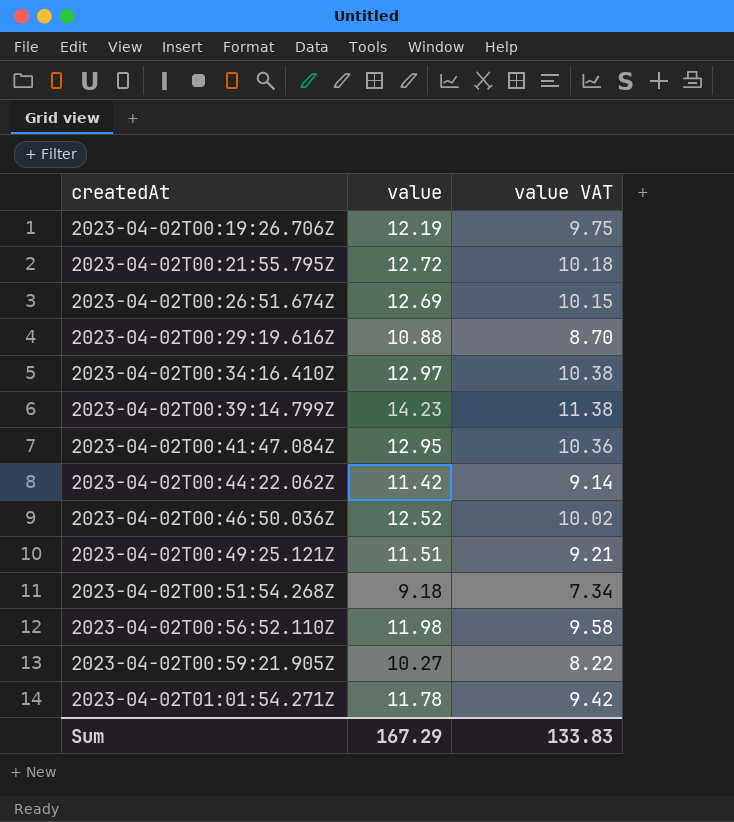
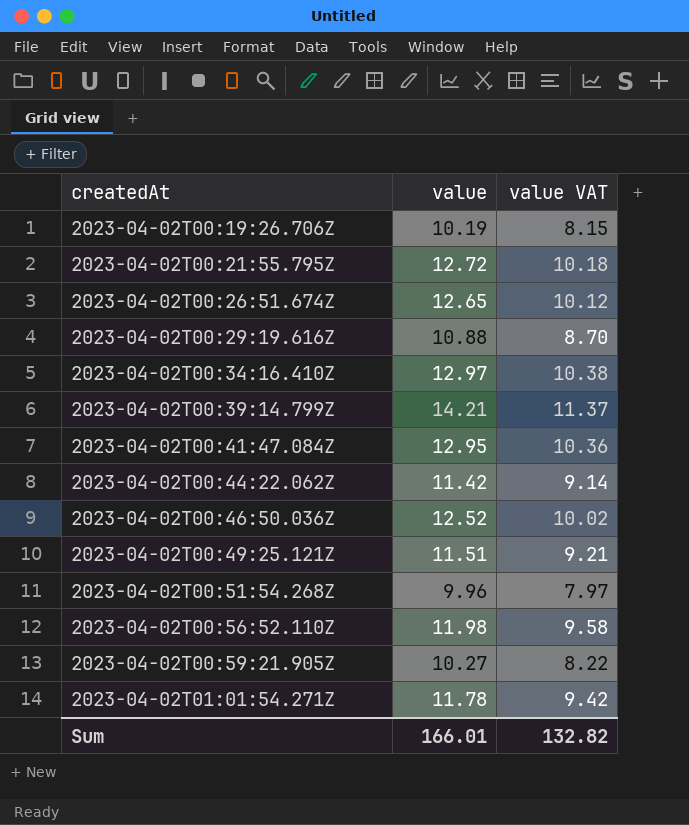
2023-04-02T00:19:26.706Z | value: 12.19 -> 10.19
2023-04-02T00:19:26.706Z | value VAT: 9.75 -> 8.15
2023-04-02T00:26:51.674Z | value: 12.69 -> 12.65
2023-04-02T00:26:51.674Z | value VAT: 10.15 -> 10.12
2023-04-02T00:39:14.799Z | value: 14.23 -> 14.21
2023-04-02T00:39:14.799Z | value VAT: 11.38 -> 11.37
2023-04-02T00:51:54.268Z | value: 9.18 -> 9.96
2023-04-02T00:51:54.268Z | value VAT: 7.34 -> 7.97
Sum | value: 167.29 -> 166.01
Sum | value VAT: 133.83 -> 132.82

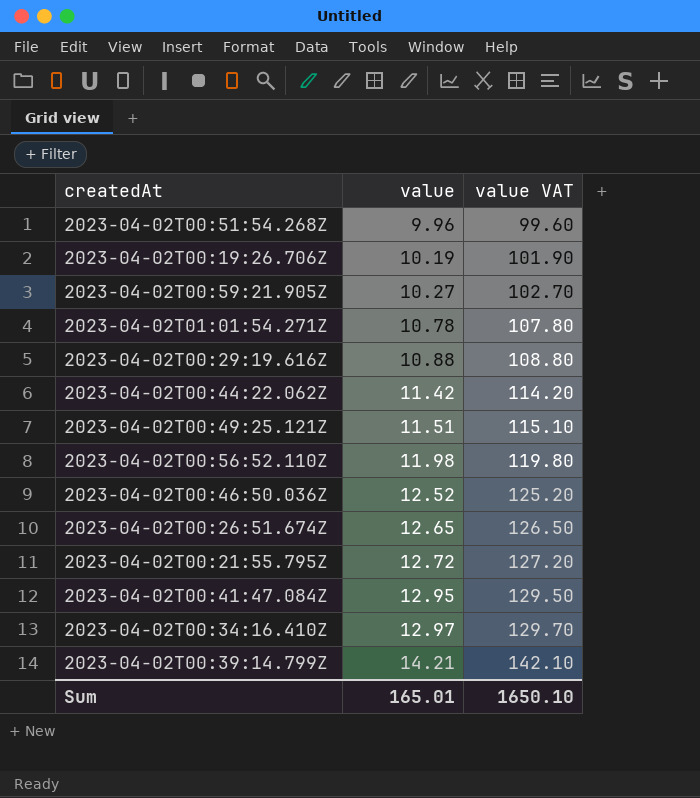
row order: createdAt ascending -> value ascending
column value VAT | formula: [value] * 0.8 -> [value] * 10
2023-04-02T01:01:54.271Z | value: 11.78 -> 10.78
Sum | value: 166.01 -> 165.01
Sum | value VAT: 132.82 -> 1650.10

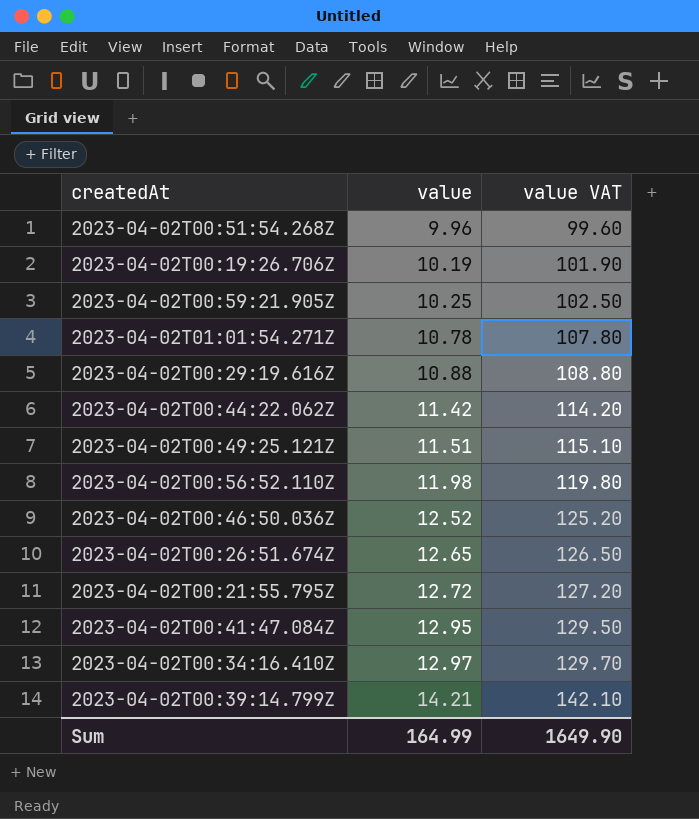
2023-04-02T00:59:21.905Z | value: 10.27 -> 10.25
2023-04-02T00:59:21.905Z | value VAT: 102.70 -> 102.50
Sum | value: 165.01 -> 164.99
Sum | value VAT: 1650.10 -> 1649.90

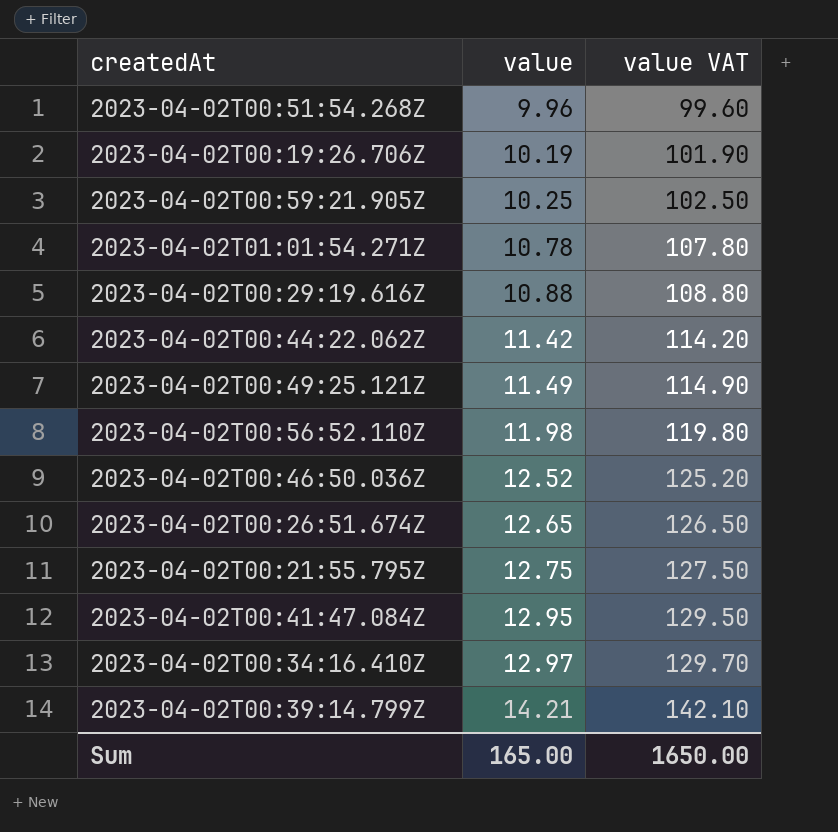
2023-04-02T00:49:25.121Z | value: 11.51 -> 11.49
2023-04-02T00:49:25.121Z | value VAT: 115.10 -> 114.90
2023-04-02T00:21:55.795Z | value: 12.72 -> 12.75
2023-04-02T00:21:55.795Z | value VAT: 127.20 -> 127.50
Sum | value: 164.99 -> 165.00
Sum | value VAT: 1649.90 -> 1650.00

